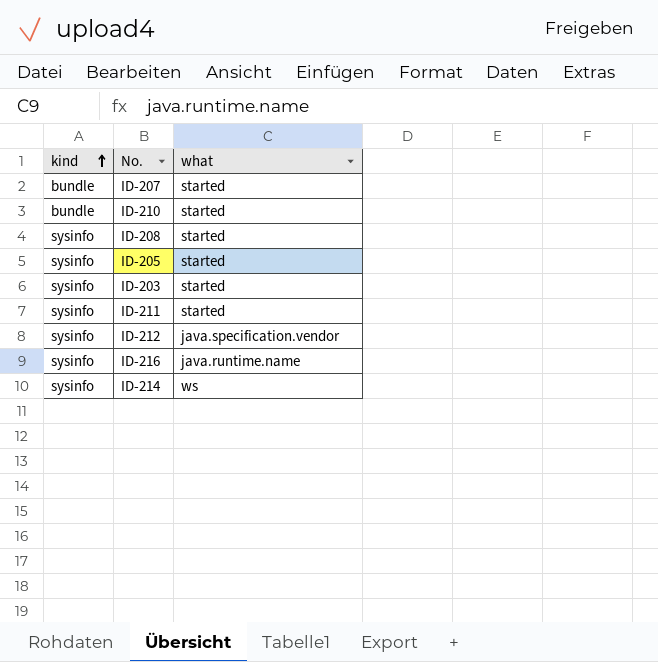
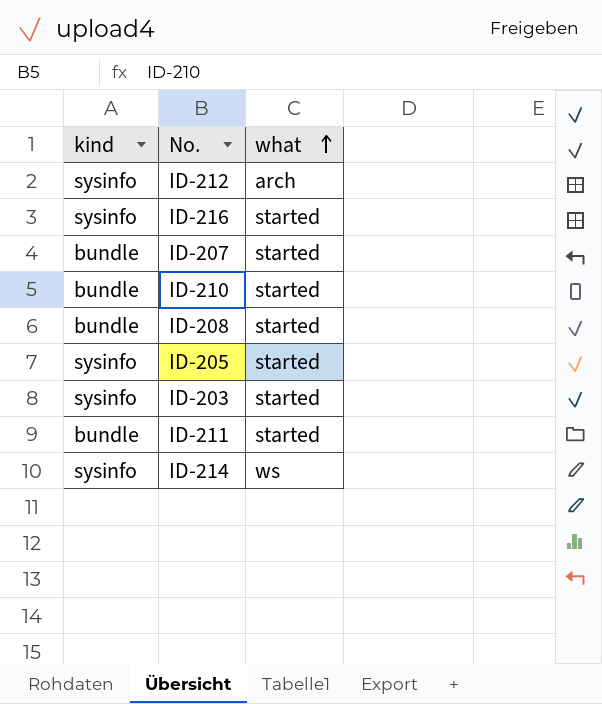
row order: kind ascending -> what ascending
ID-212 | what: java.specification.vendor -> arch
ID-216 | what: java.runtime.name -> started
ID-208 | kind: sysinfo -> bundle
ID-211 | kind: sysinfo -> bundle

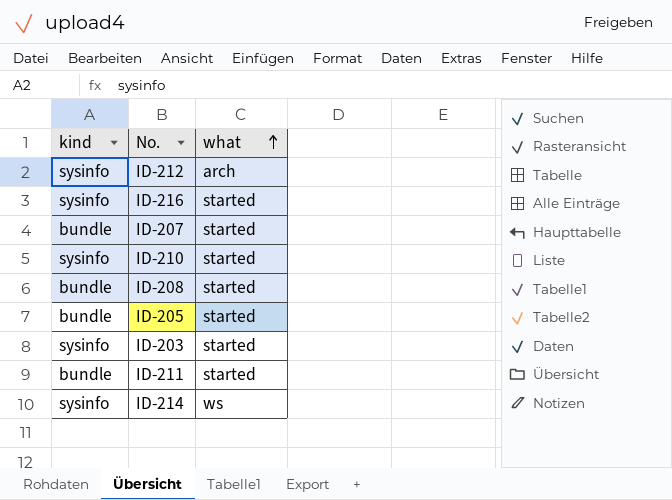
ID-210 | kind: bundle -> sysinfo
ID-205 | kind: sysinfo -> bundle

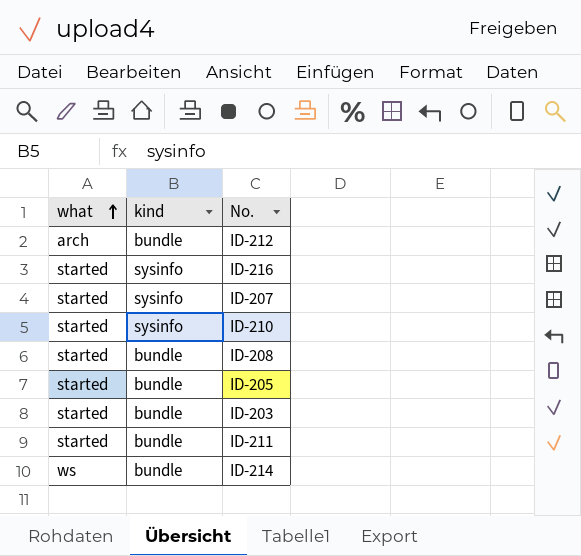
column what | position: 3 -> 1
ID-212 | kind: sysinfo -> bundle
ID-207 | kind: bundle -> sysinfo
ID-203 | kind: sysinfo -> bundle
ID-214 | kind: sysinfo -> bundle

